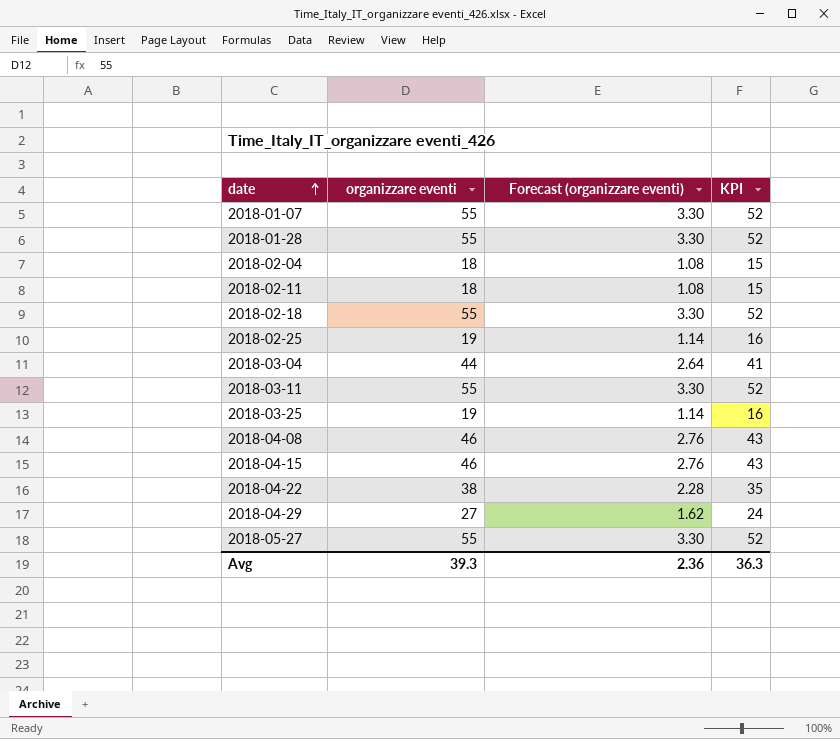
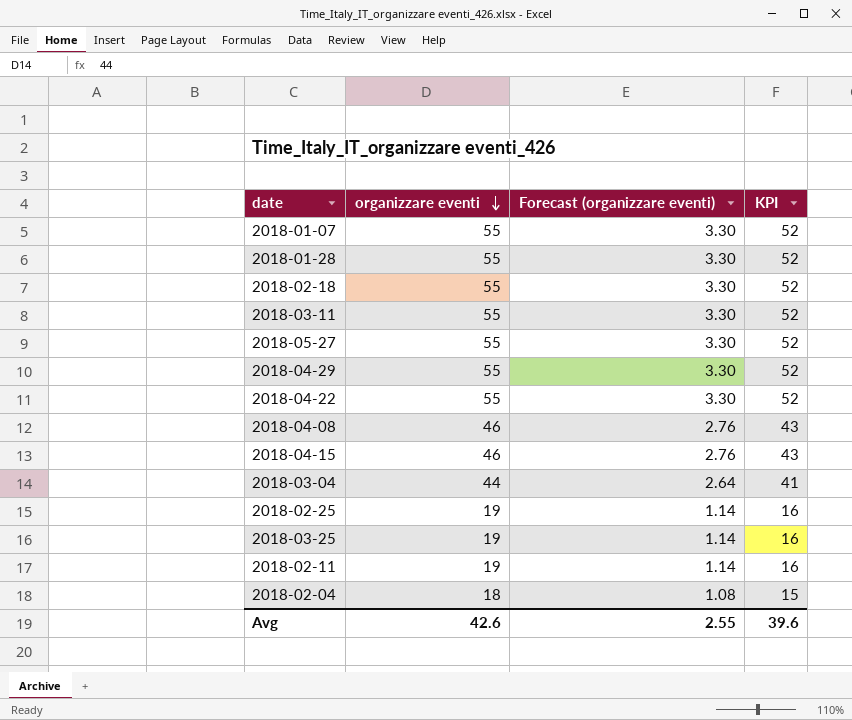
row order: date ascending -> organizzare eventi descending
2018-04-29 | organizzare eventi: 27 -> 55
2018-04-29 | Forecast (organizzare eventi): 1.62 -> 3.30
2018-04-29 | KPI: 24 -> 52
2018-04-22 | organizzare eventi: 38 -> 55
2018-04-22 | Forecast (organizzare eventi): 2.28 -> 3.30
2018-04-22 | KPI: 35 -> 52
2018-02-11 | organizzare eventi: 18 -> 19
2018-02-11 | Forecast (organizzare eventi): 1.08 -> 1.14
2018-02-11 | KPI: 15 -> 16
Avg | organizzare eventi: 39.3 -> 42.6
Avg | Forecast (organizzare eventi): 2.36 -> 2.55
Avg | KPI: 36.3 -> 39.6

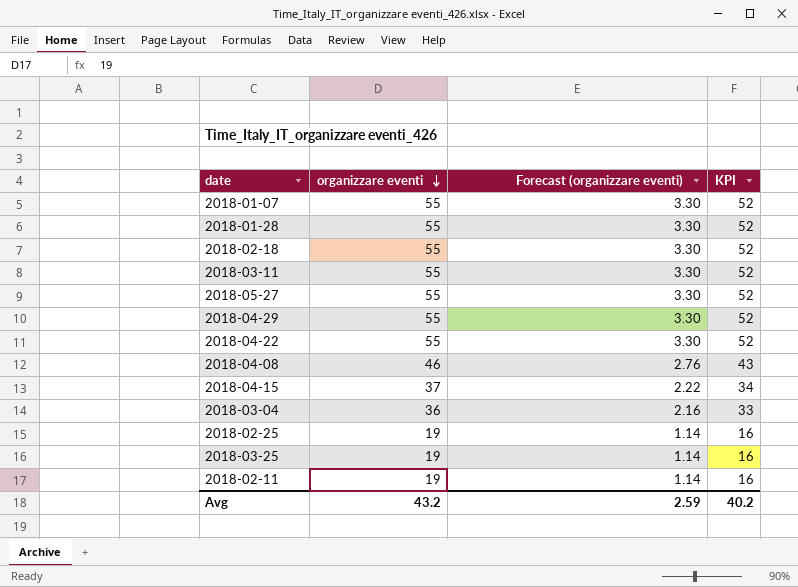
row 2018-02-04: 18 | 1.08 | 15 -> none
2018-04-15 | organizzare eventi: 46 -> 37
2018-04-15 | Forecast (organizzare eventi): 2.76 -> 2.22
2018-04-15 | KPI: 43 -> 34
2018-03-04 | organizzare eventi: 44 -> 36
2018-03-04 | Forecast (organizzare eventi): 2.64 -> 2.16
2018-03-04 | KPI: 41 -> 33
Avg | organizzare eventi: 42.6 -> 43.2
Avg | Forecast (organizzare eventi): 2.55 -> 2.59
Avg | KPI: 39.6 -> 40.2

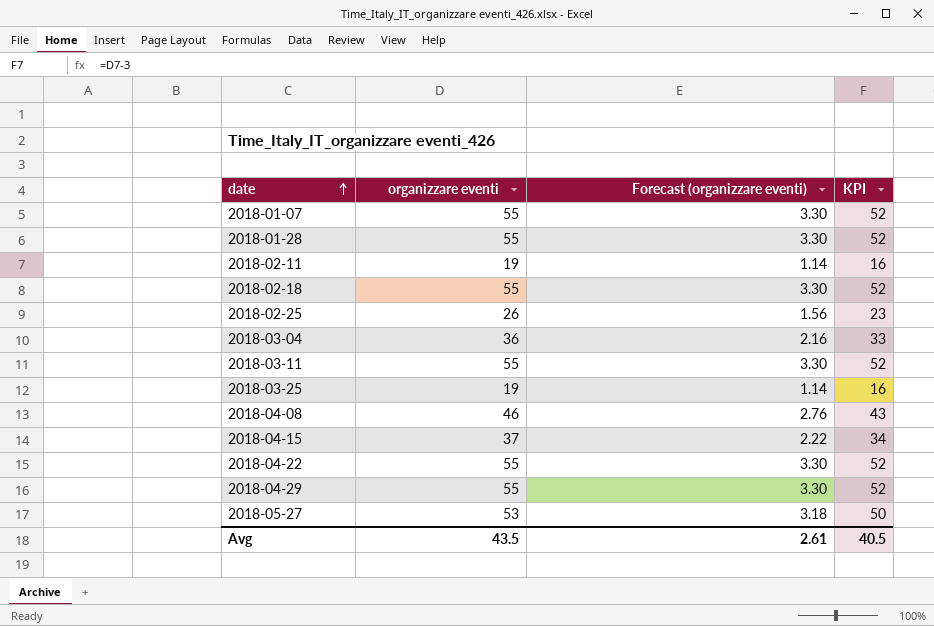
row order: organizzare eventi descending -> date ascending
2018-02-25 | organizzare eventi: 19 -> 26
2018-02-25 | Forecast (organizzare eventi): 1.14 -> 1.56
2018-02-25 | KPI: 16 -> 23
2018-05-27 | organizzare eventi: 55 -> 53
2018-05-27 | Forecast (organizzare eventi): 3.30 -> 3.18
2018-05-27 | KPI: 52 -> 50
Avg | organizzare eventi: 43.2 -> 43.5
Avg | Forecast (organizzare eventi): 2.59 -> 2.61
Avg | KPI: 40.2 -> 40.5

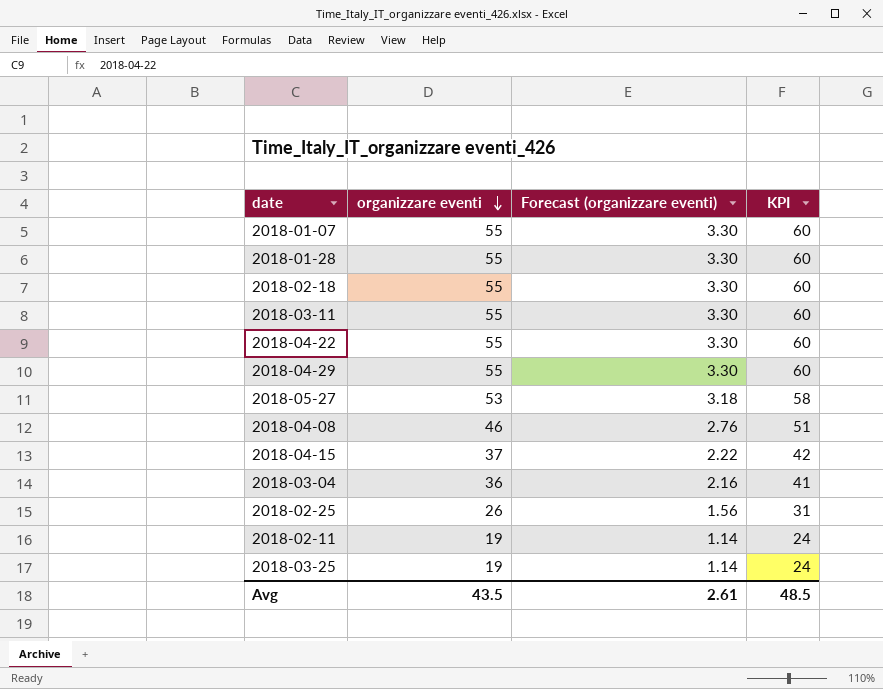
row order: date ascending -> organizzare eventi descending
column KPI | formula: [organizzare eventi] - 3 -> [organizzare eventi] + 5
Avg | KPI: 40.5 -> 48.5

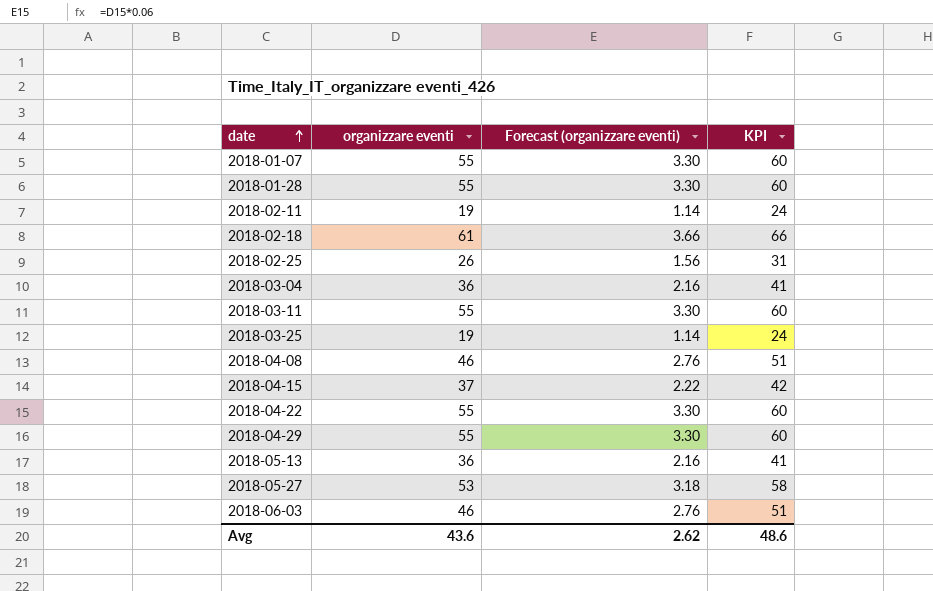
row order: organizzare eventi descending -> date ascending
2018-02-18 | organizzare eventi: 55 -> 61
2018-02-18 | Forecast (organizzare eventi): 3.30 -> 3.66
2018-02-18 | KPI: 60 -> 66
row 2018-05-13: none -> 36 | 2.16 | 41
row 2018-06-03: none -> 46 | 2.76 | 51
Avg | organizzare eventi: 43.5 -> 43.6
Avg | Forecast (organizzare eventi): 2.61 -> 2.62
Avg | KPI: 48.5 -> 48.6

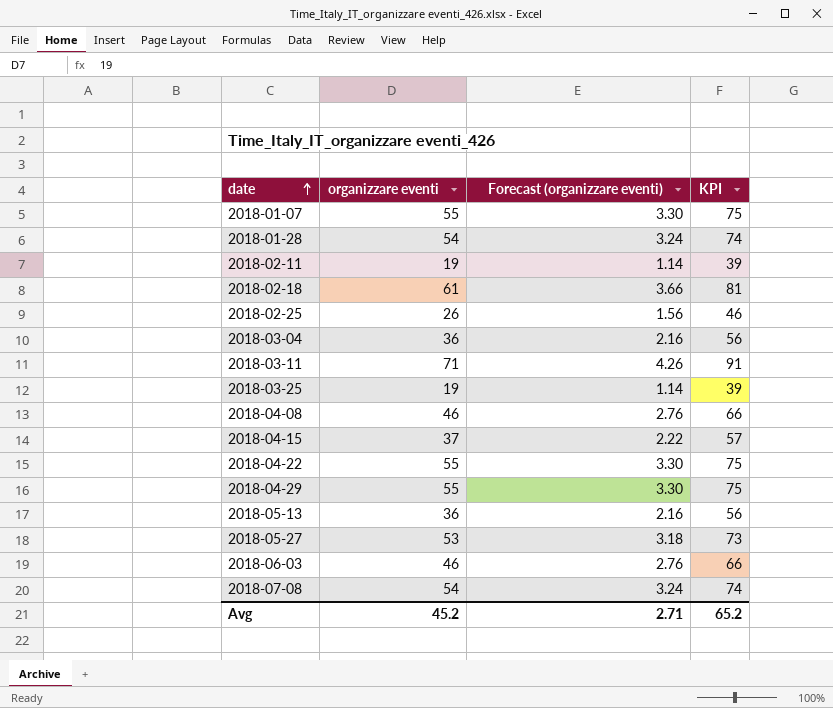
column KPI | formula: [organizzare eventi] + 5 -> [organizzare eventi] + 20
2018-01-28 | organizzare eventi: 55 -> 54
2018-01-28 | Forecast (organizzare eventi): 3.30 -> 3.24
2018-03-11 | organizzare eventi: 55 -> 71
2018-03-11 | Forecast (organizzare eventi): 3.30 -> 4.26
row 2018-07-08: none -> 54 | 3.24 | 74
Avg | organizzare eventi: 43.6 -> 45.2
Avg | Forecast (organizzare eventi): 2.62 -> 2.71
Avg | KPI: 48.6 -> 65.2

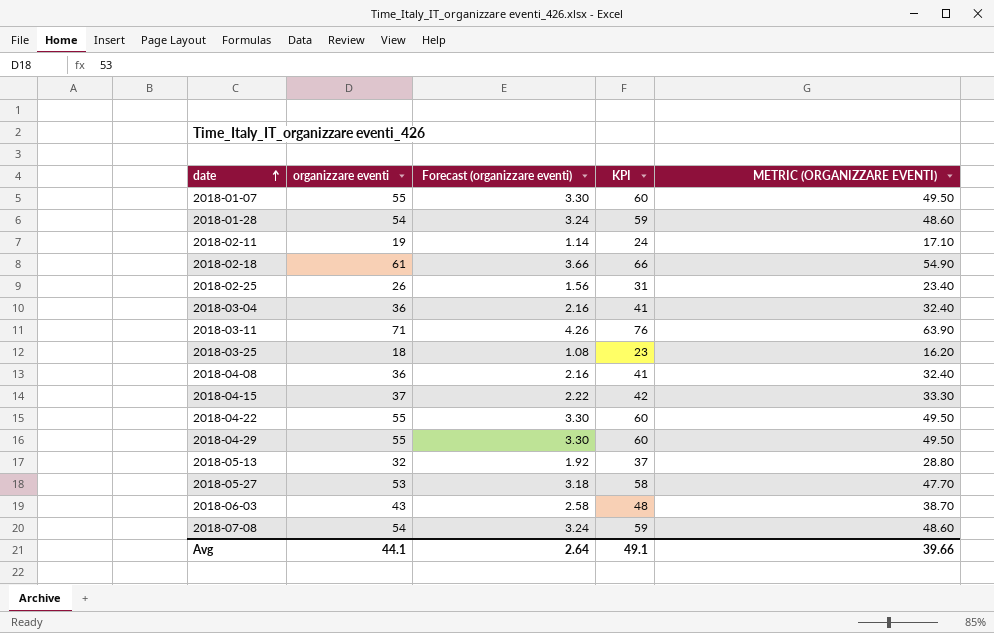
column KPI | formula: [organizzare eventi] + 20 -> [organizzare eventi] + 5
column METRIC (ORGANIZZARE EVENTI) | formula: none -> [organizzare eventi] * 0.9
2018-03-25 | organizzare eventi: 19 -> 18
2018-03-25 | Forecast (organizzare eventi): 1.14 -> 1.08
2018-04-08 | organizzare eventi: 46 -> 36
2018-04-08 | Forecast (organizzare eventi): 2.76 -> 2.16
2018-05-13 | organizzare eventi: 36 -> 32
2018-05-13 | Forecast (organizzare eventi): 2.16 -> 1.92
2018-06-03 | organizzare eventi: 46 -> 43
2018-06-03 | Forecast (organizzare eventi): 2.76 -> 2.58
Avg | organizzare eventi: 45.2 -> 44.1
Avg | Forecast (organizzare eventi): 2.71 -> 2.64
Avg | KPI: 65.2 -> 49.1

